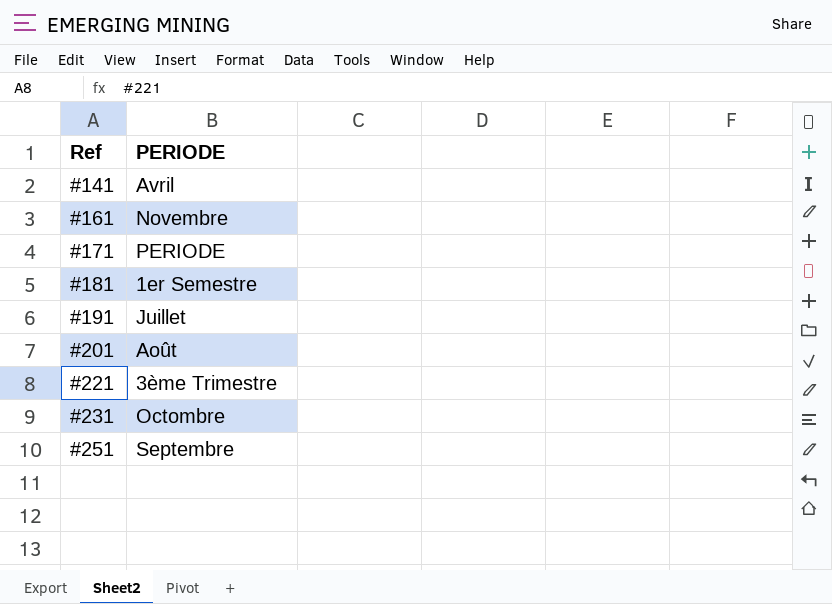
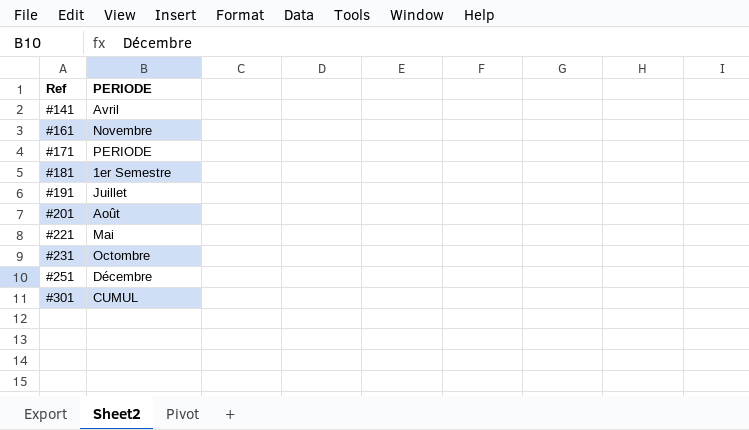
#221 | PERIODE: 3ème Trimestre -> Mai
#251 | PERIODE: Septembre -> Décembre
row #301: none -> CUMUL

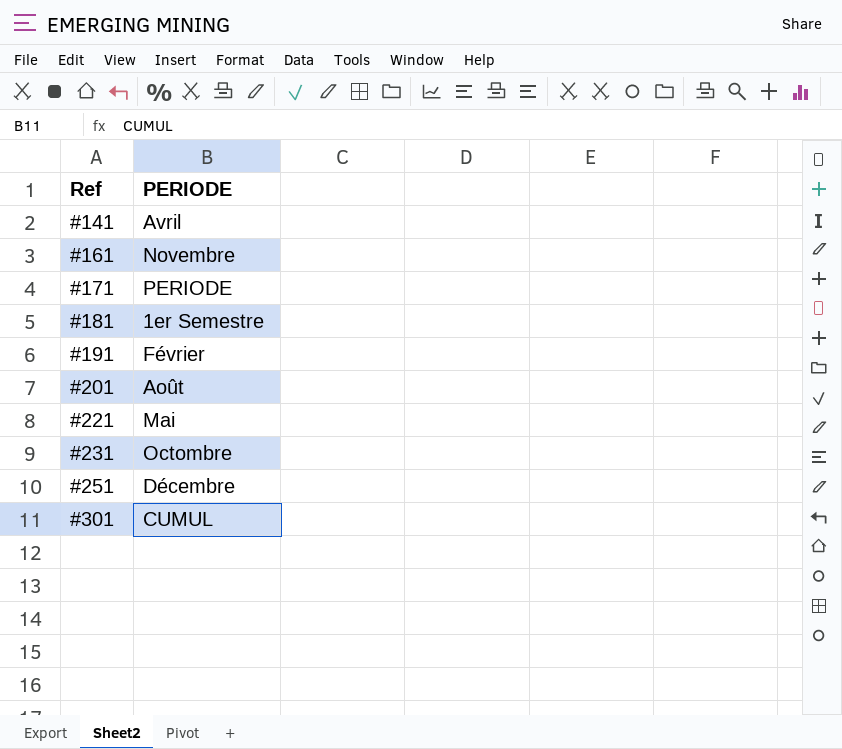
#191 | PERIODE: Juillet -> Février

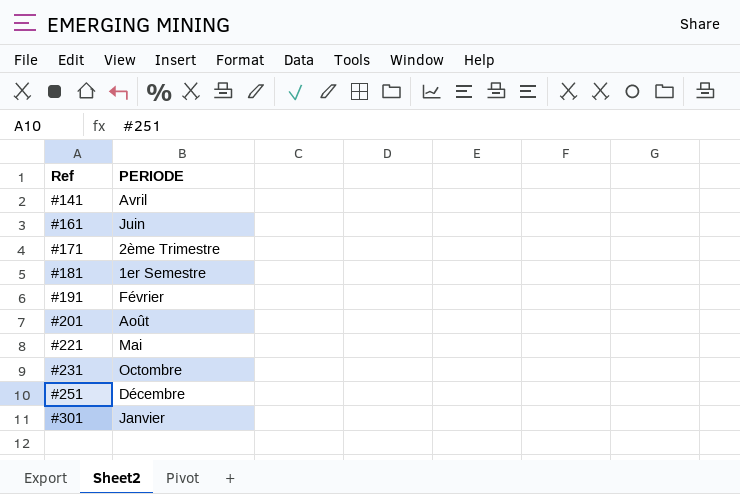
#161 | PERIODE: Novembre -> Juin
#171 | PERIODE: PERIODE -> 2ème Trimestre
#301 | PERIODE: CUMUL -> Janvier

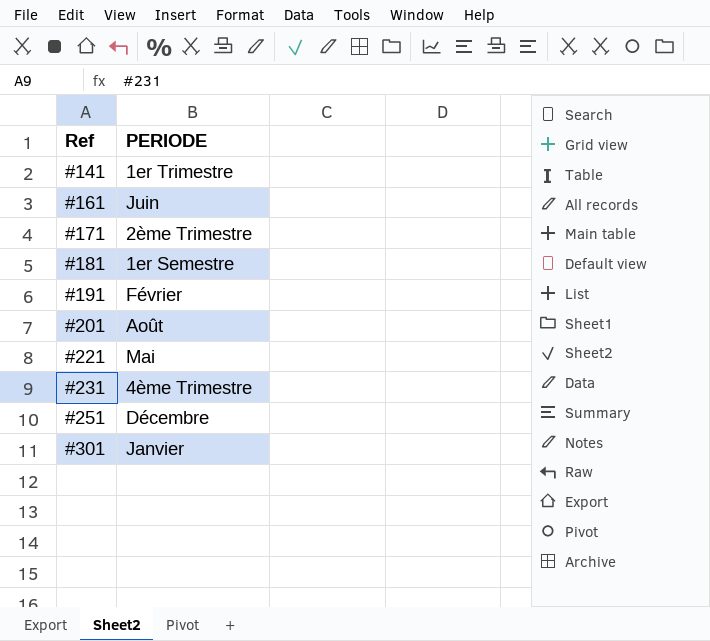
#141 | PERIODE: Avril -> 1er Trimestre
#231 | PERIODE: Octombre -> 4ème Trimestre

